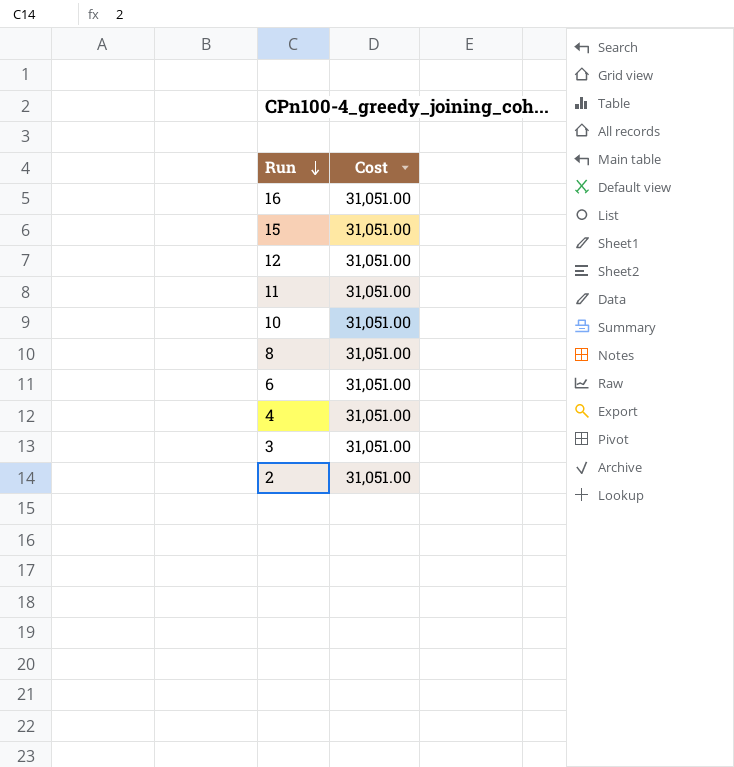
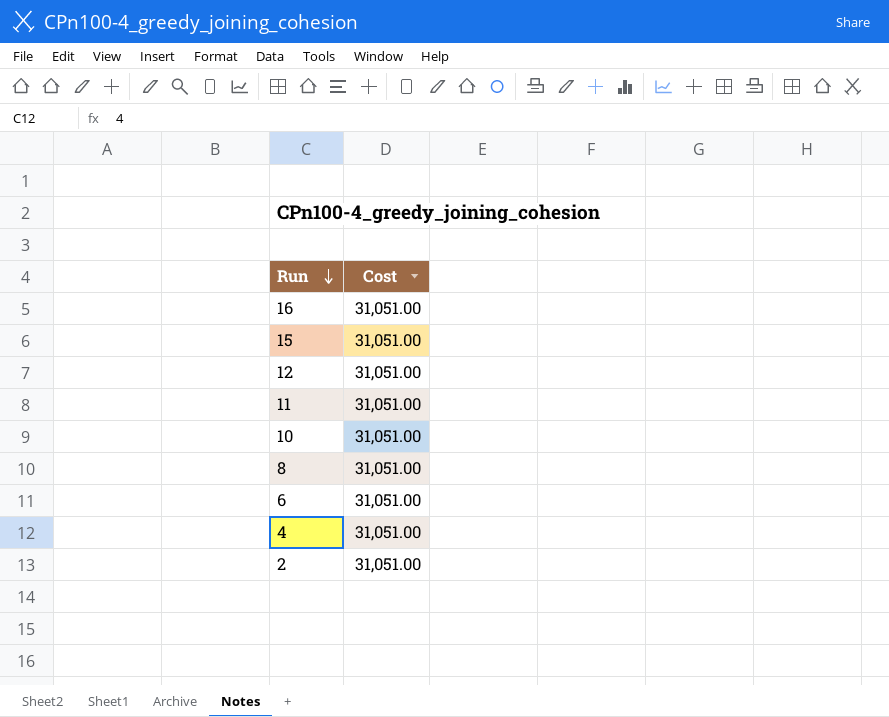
row 3: 31,051.00 -> none

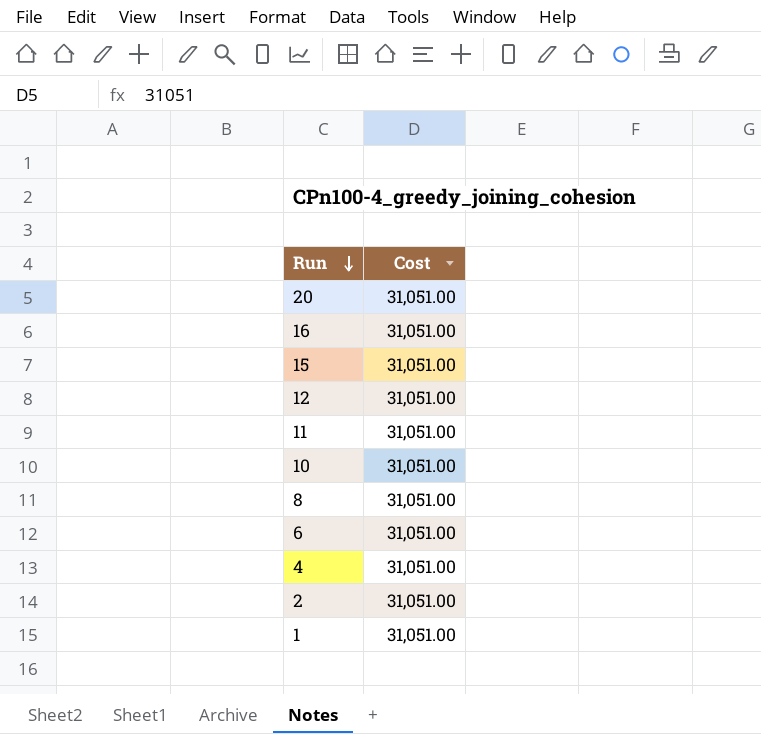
row 20: none -> 31,051.00
row 1: none -> 31,051.00

